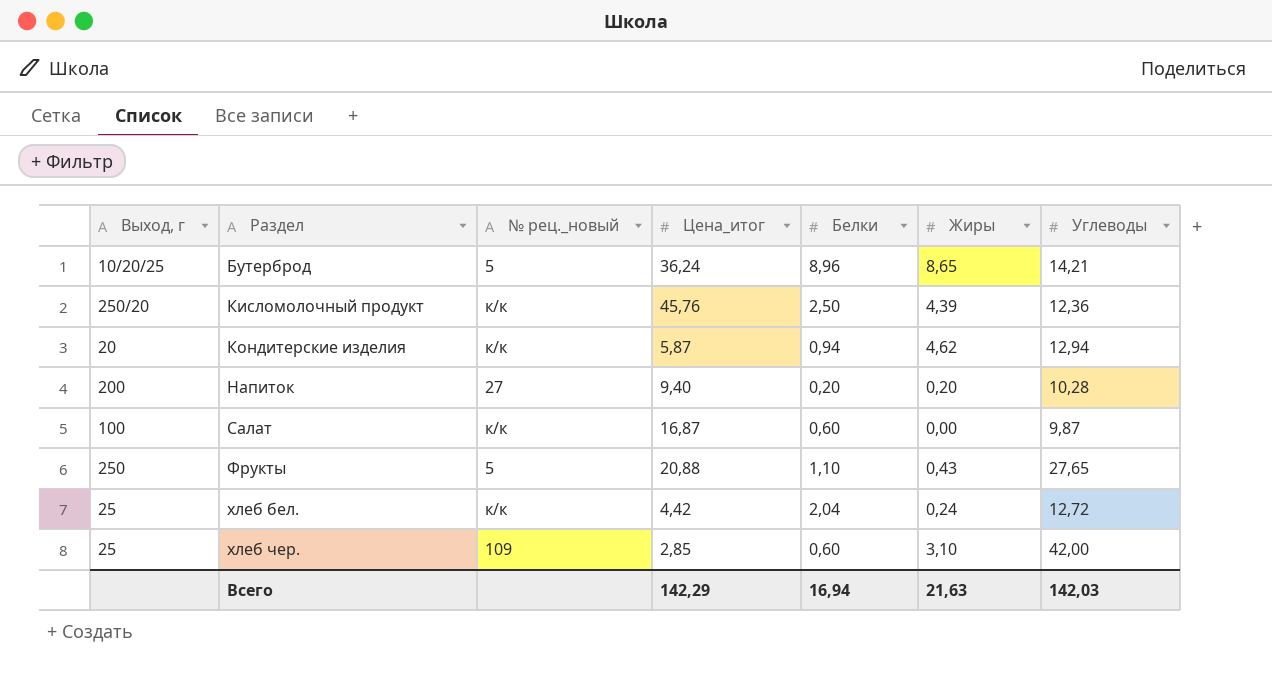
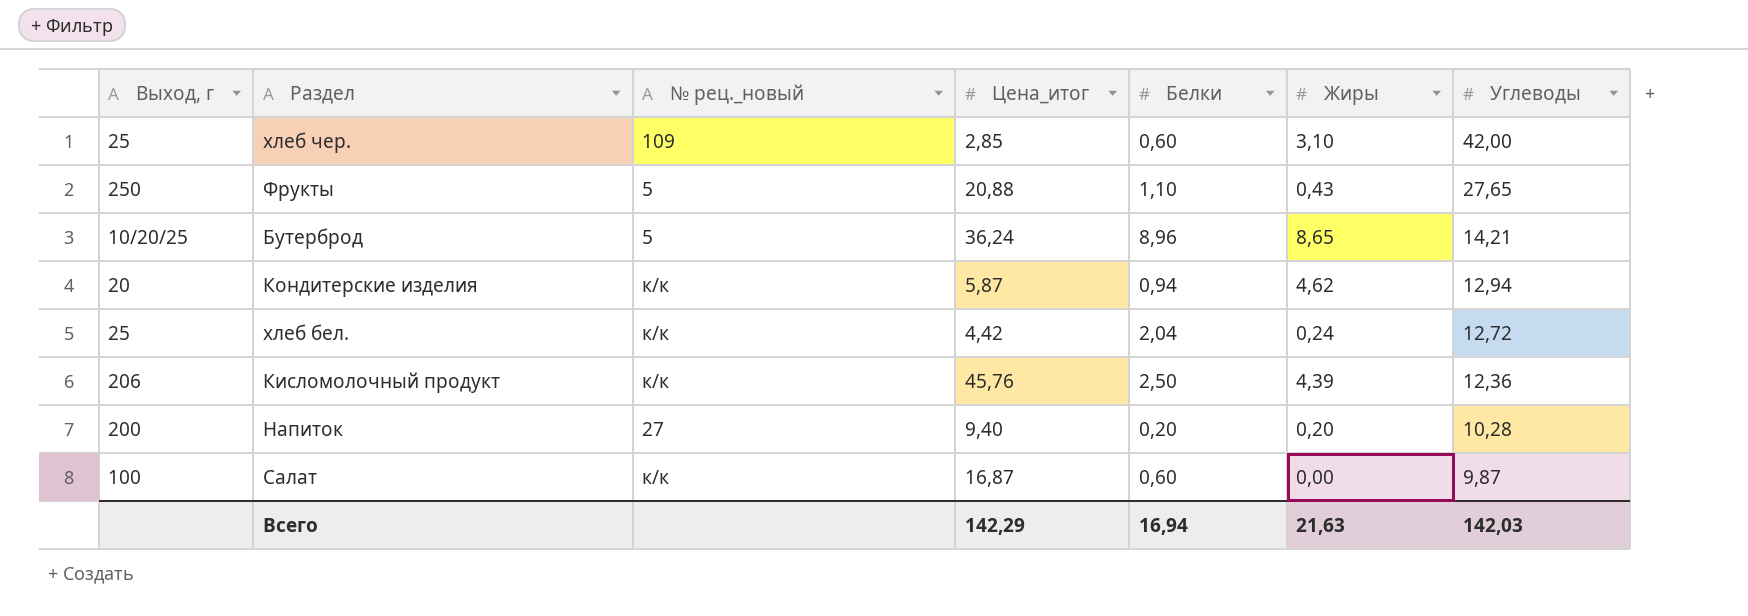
row order: Раздел ascending -> Углеводы descending
Кисломолочный продукт | Выход, г: 250/20 -> 206

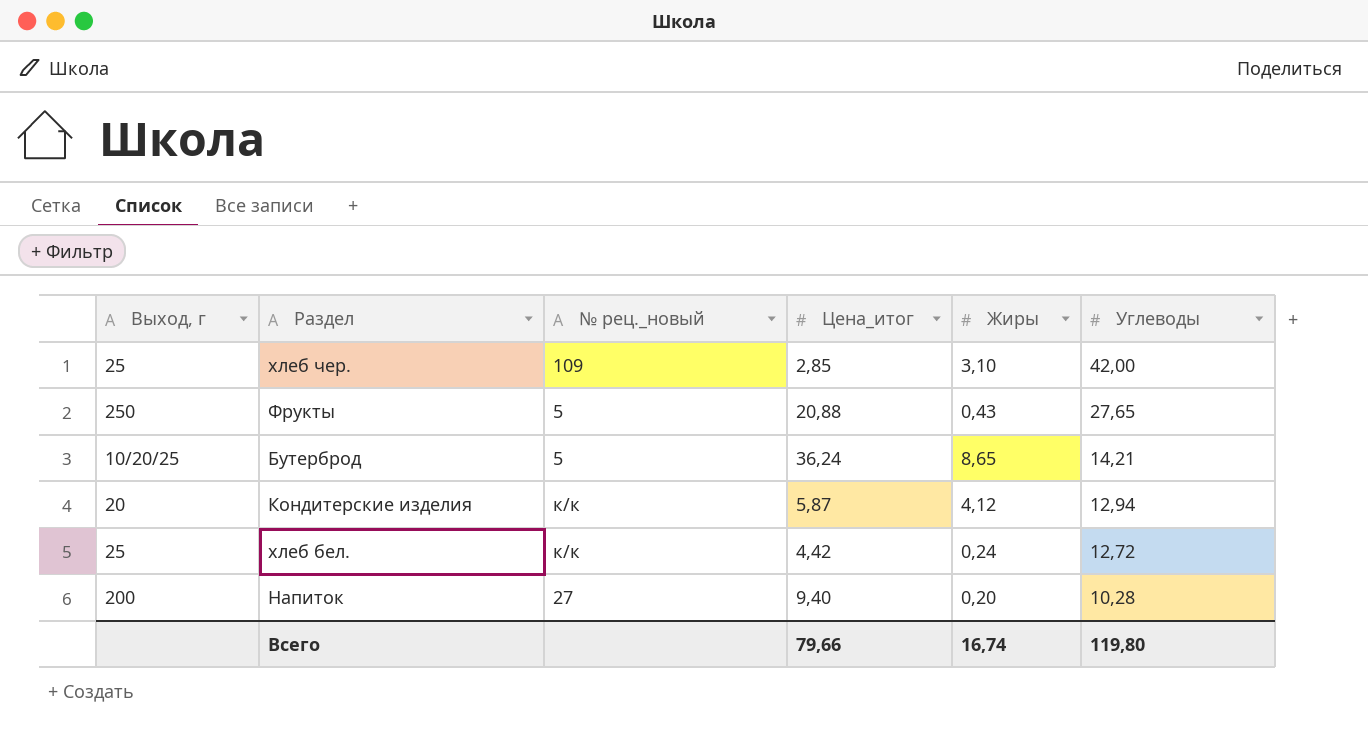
column Белки | position: 5 -> none
row Кисломолочный продукт: 206 | к/к | 45,76 | 2,50 | 4,39 | 12,36 -> none
row Салат: 100 | к/к | 16,87 | 0,60 | 0,00 | 9,87 -> none
Кондитерские изделия | Жиры: 4,62 -> 4,12
Всего | Цена_итог: 142,29 -> 79,66
Всего | Жиры: 21,63 -> 16,74
Всего | Углеводы: 142,03 -> 119,80

